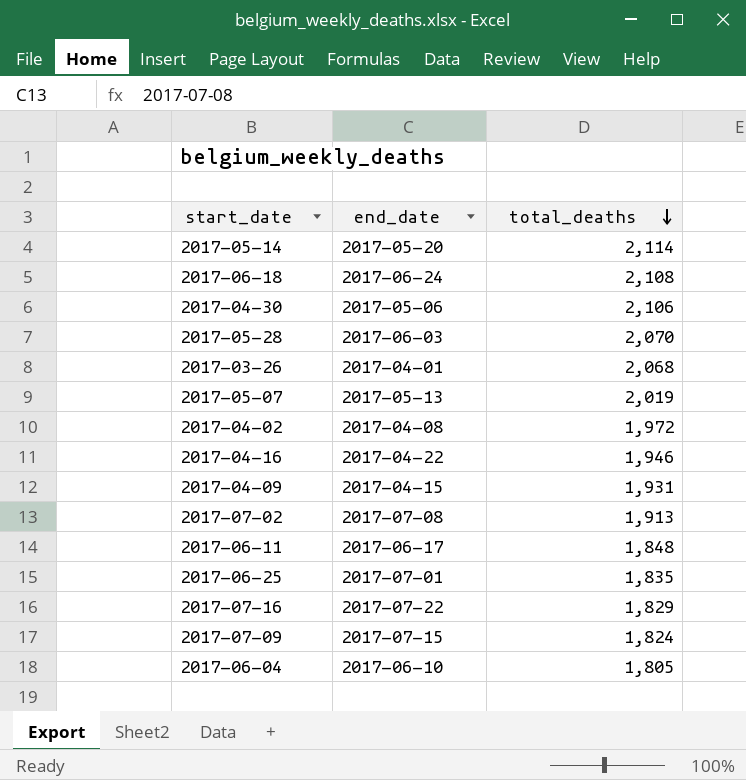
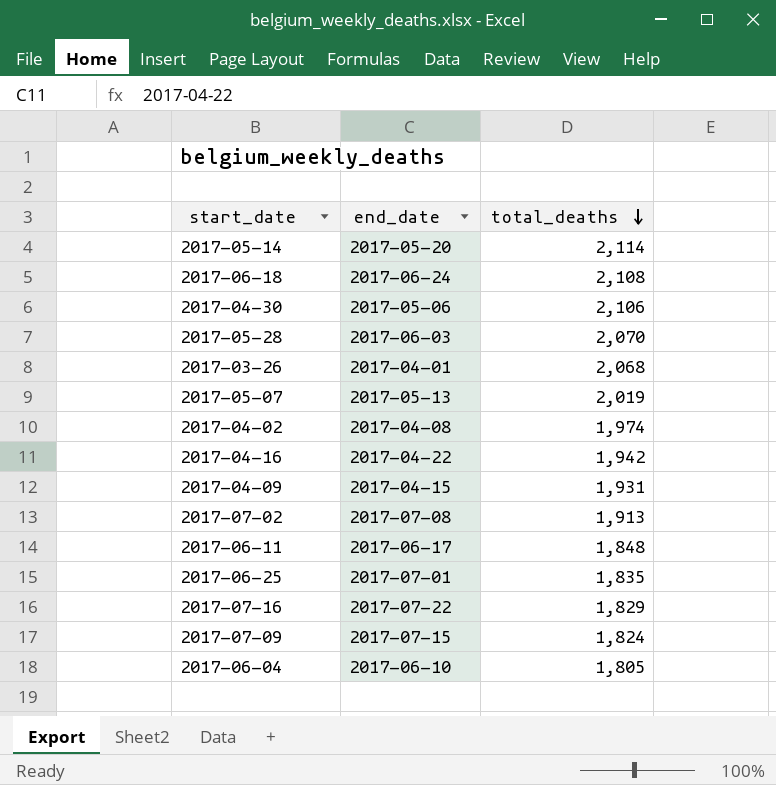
2017-04-02 | total_deaths: 1,972 -> 1,974
2017-04-16 | total_deaths: 1,946 -> 1,942

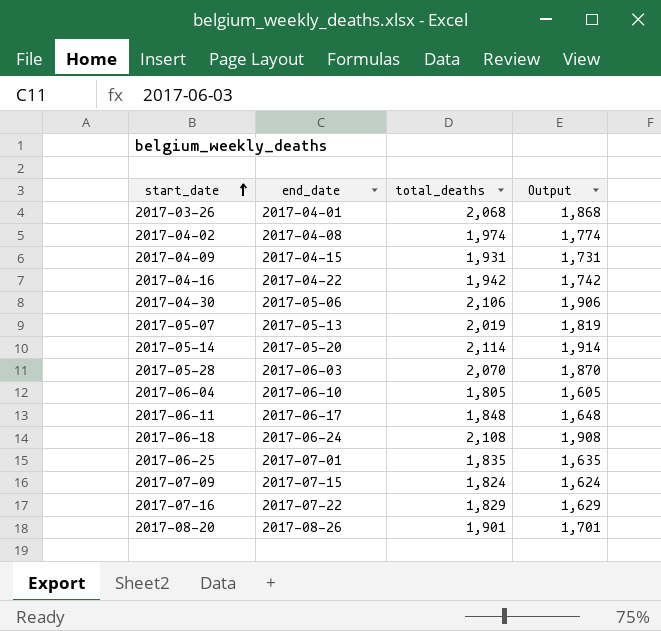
row order: total_deaths descending -> start_date ascending
column Output | formula: none -> [total_deaths] - 200
row 2017-07-02: 2017-07-08 | 1,913 -> none
row 2017-08-20: none -> 2017-08-26 | 1,901 | 1,701

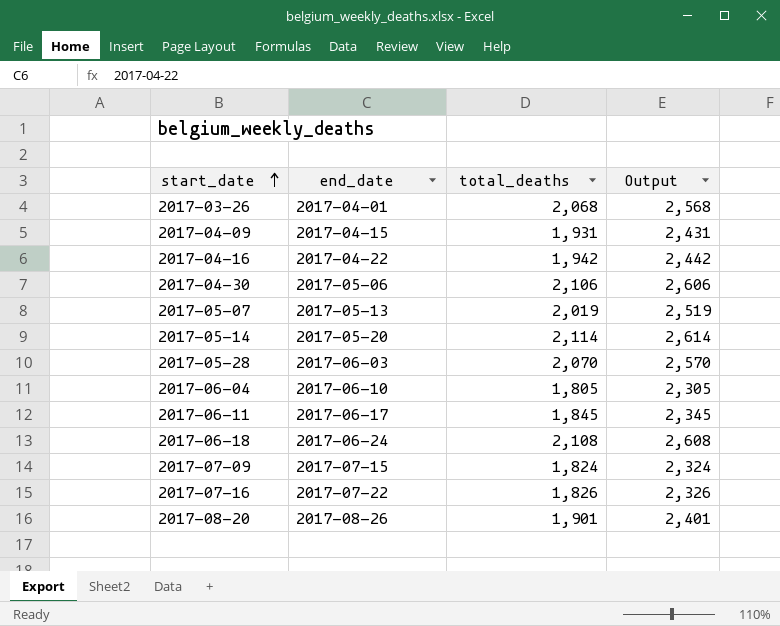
column Output | formula: [total_deaths] - 200 -> [total_deaths] + 500
row 2017-04-02: 2017-04-08 | 1,974 | 1,774 -> none
row 2017-06-25: 2017-07-01 | 1,835 | 1,635 -> none
2017-06-11 | total_deaths: 1,848 -> 1,845
2017-07-16 | total_deaths: 1,829 -> 1,826

